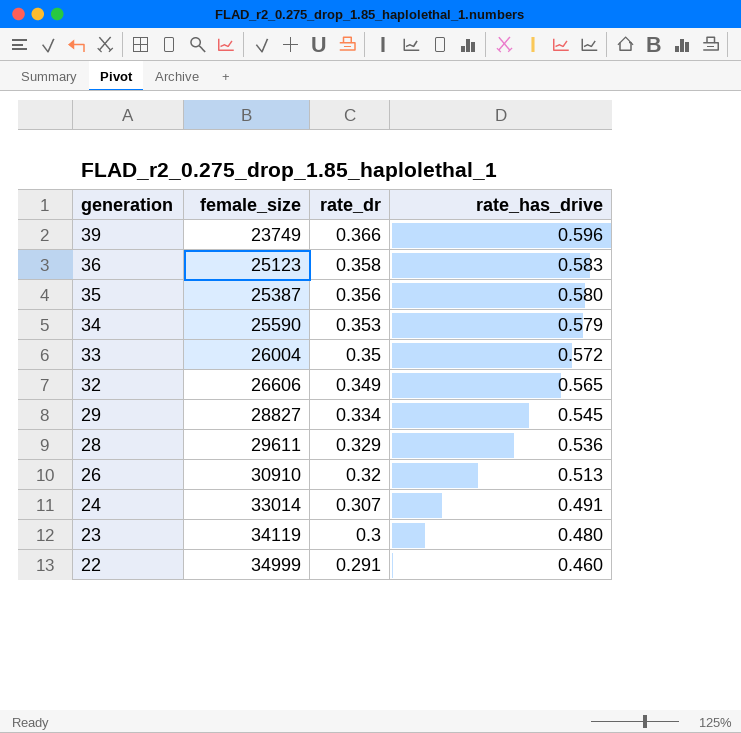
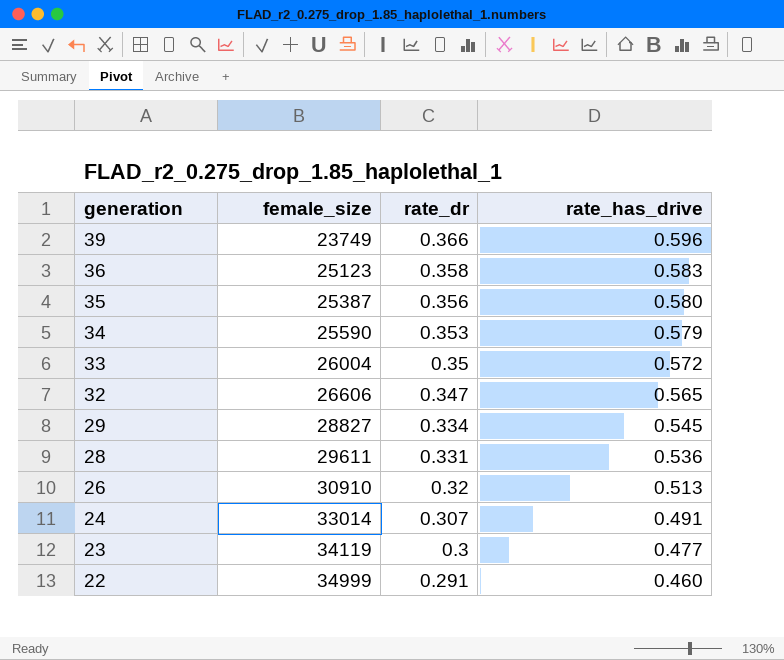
32 | rate_dr: 0.349 -> 0.347
28 | rate_dr: 0.329 -> 0.331
23 | rate_has_drive: 0.480 -> 0.477

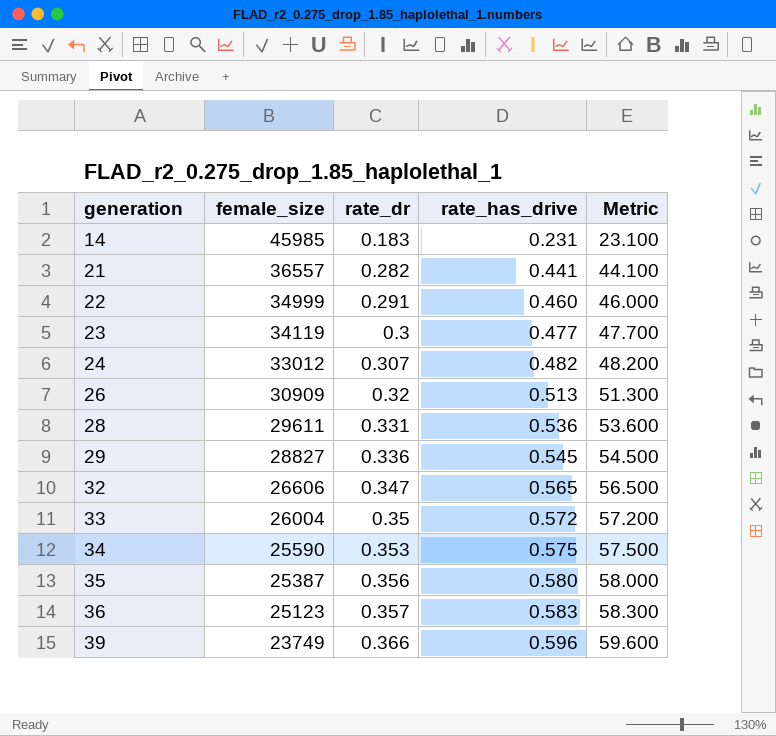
row order: generation descending -> generation ascending
column Metric | formula: none -> [rate_has_drive] * 100
row 14: none -> 45985 | 0.183 | 0.231 | 23.100
row 21: none -> 36557 | 0.282 | 0.441 | 44.100
24 | female_size: 33014 -> 33012
24 | rate_has_drive: 0.491 -> 0.482
26 | female_size: 30910 -> 30909
29 | rate_dr: 0.334 -> 0.336
34 | rate_has_drive: 0.579 -> 0.575
36 | rate_dr: 0.358 -> 0.357

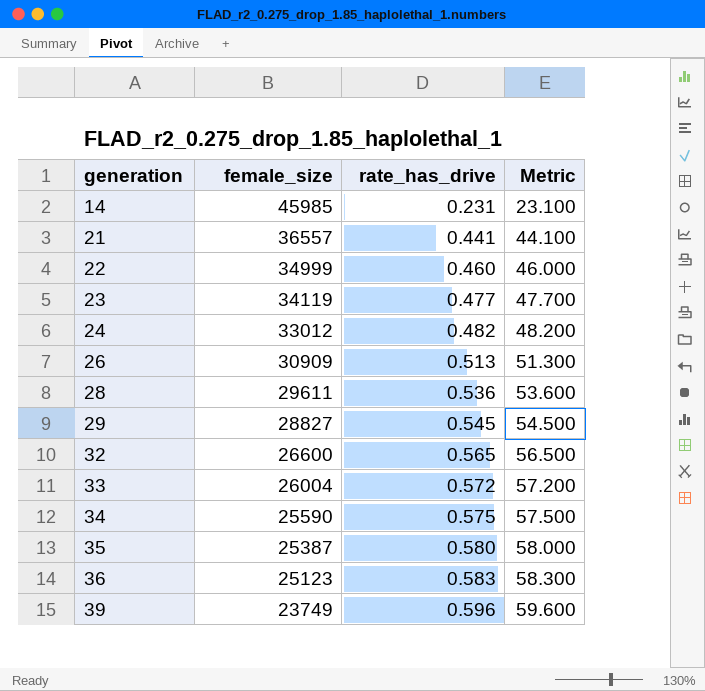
column rate_dr | position: 3 -> none
32 | female_size: 26606 -> 26600

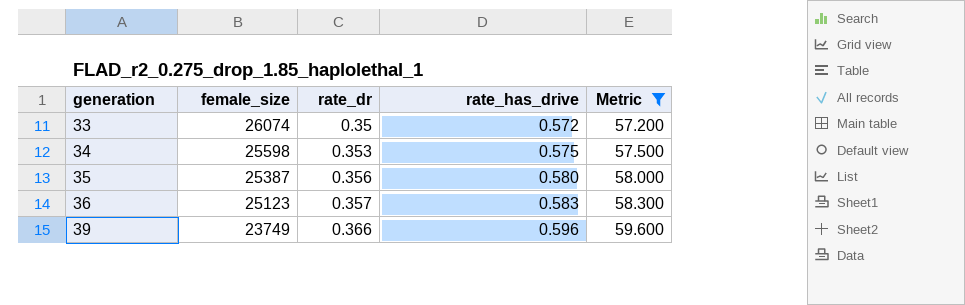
filter: none -> Metric >= 57.200
column rate_dr | position: none -> 3
33 | female_size: 26004 -> 26074
34 | female_size: 25590 -> 25598

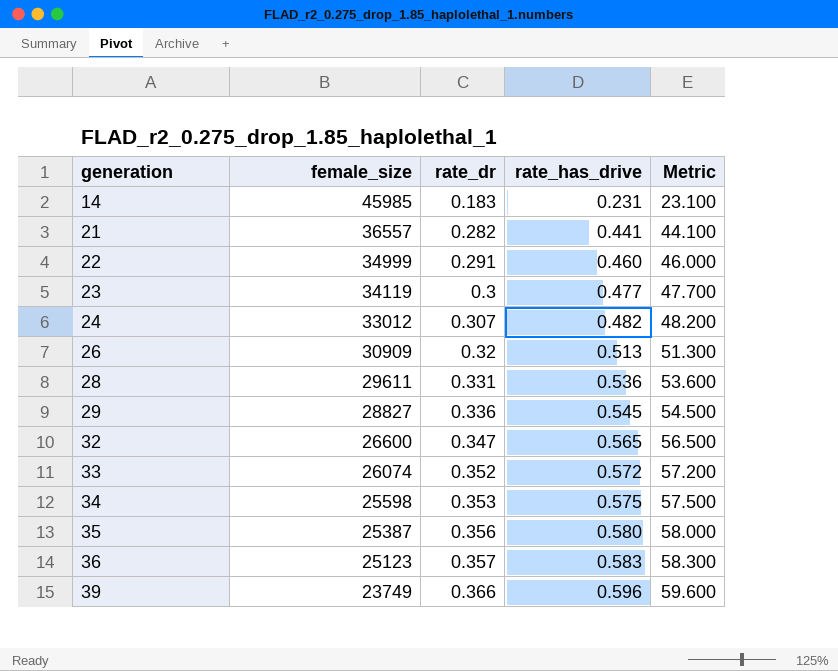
filter: Metric >= 57.200 -> none
33 | rate_dr: 0.35 -> 0.352

